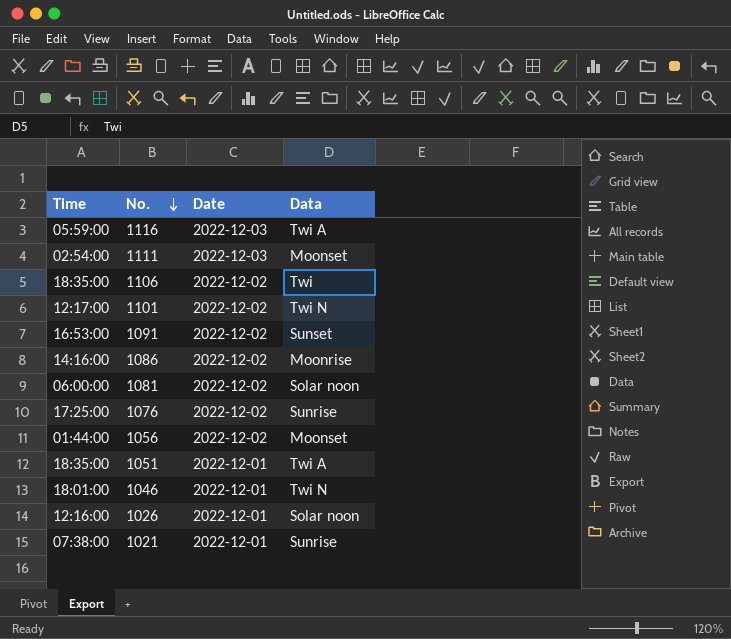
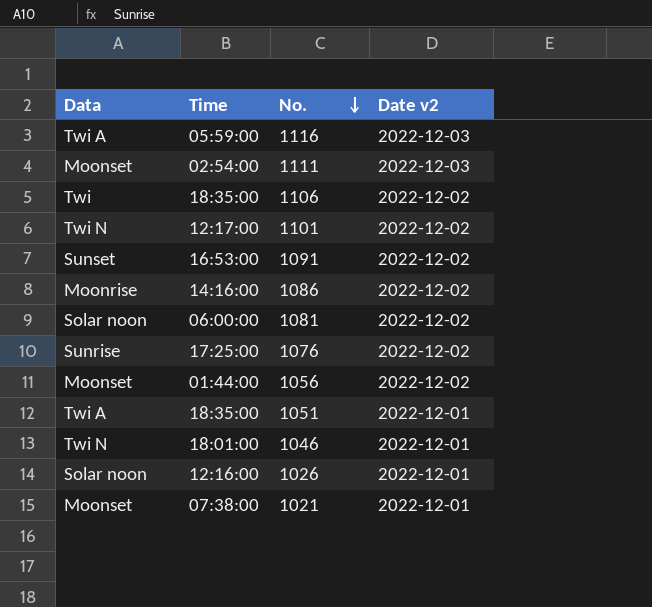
column Data | position: 4 -> 1
column name: Date -> Date v2
1021 | Data: Sunrise -> Moonset

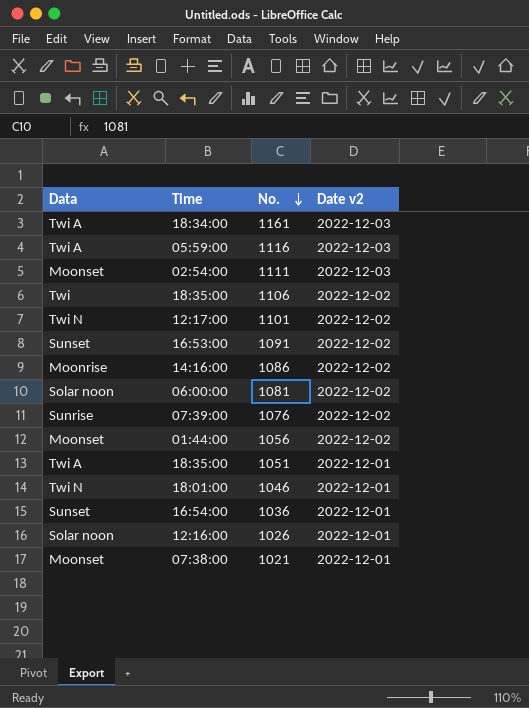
row 1161: none -> Twi A | 18:34:00 | 2022-12-03
1076 | Time: 17:25:00 -> 07:39:00
row 1036: none -> Sunset | 16:54:00 | 2022-12-01

